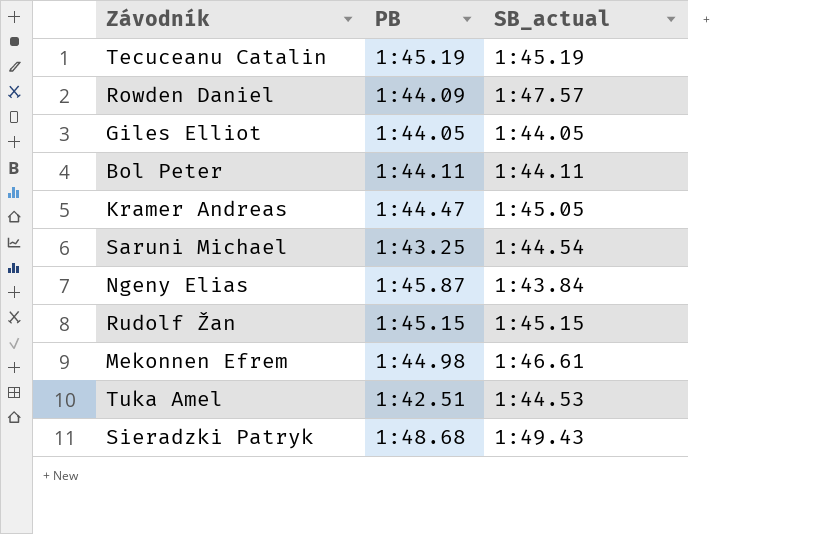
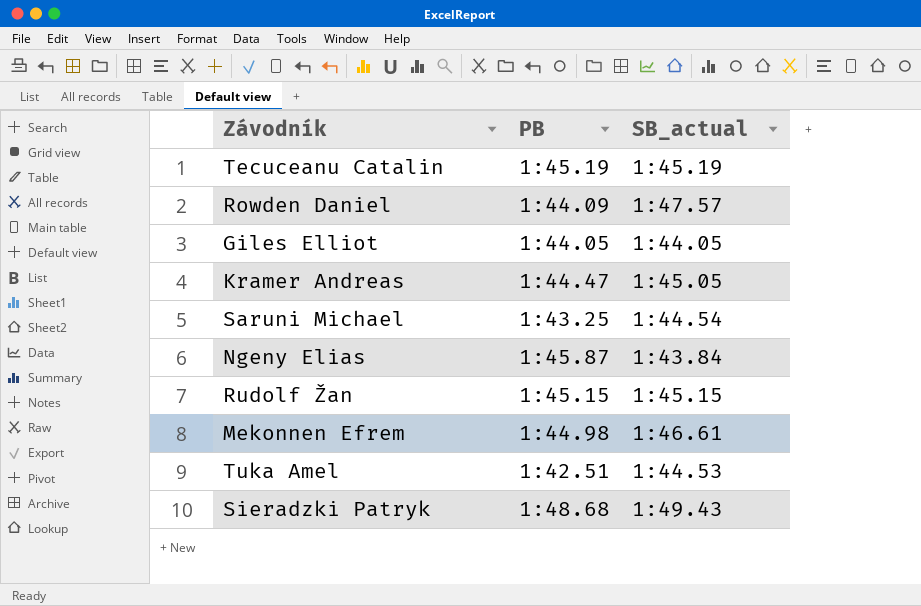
row Bol Peter: 1:44.11 | 1:44.11 -> none

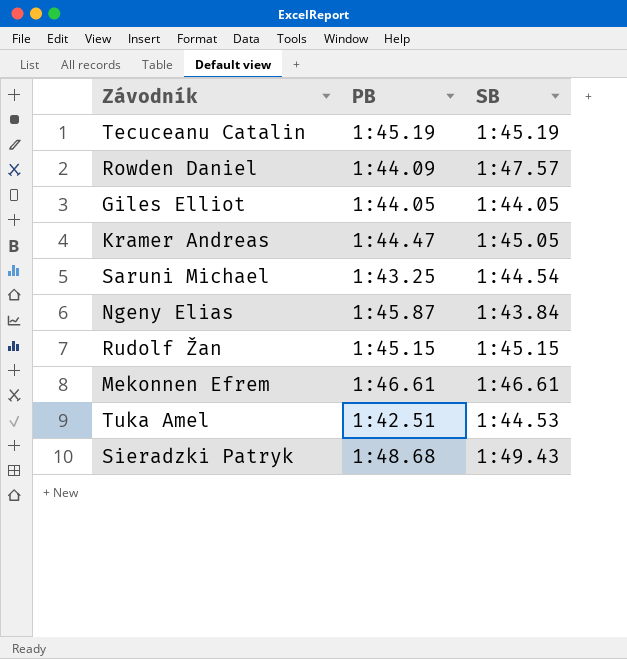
column name: SB_actual -> SB
Mekonnen Efrem | PB: 1:44.98 -> 1:46.61

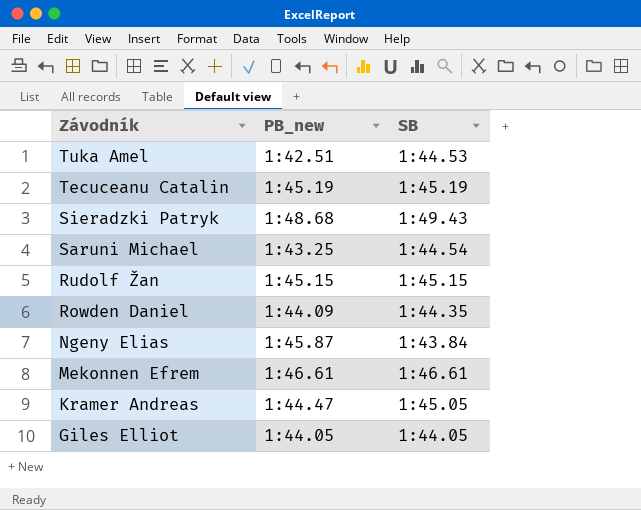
row order: none -> Závodník descending
column name: PB -> PB_new
Rowden Daniel | SB: 1:47.57 -> 1:44.35

